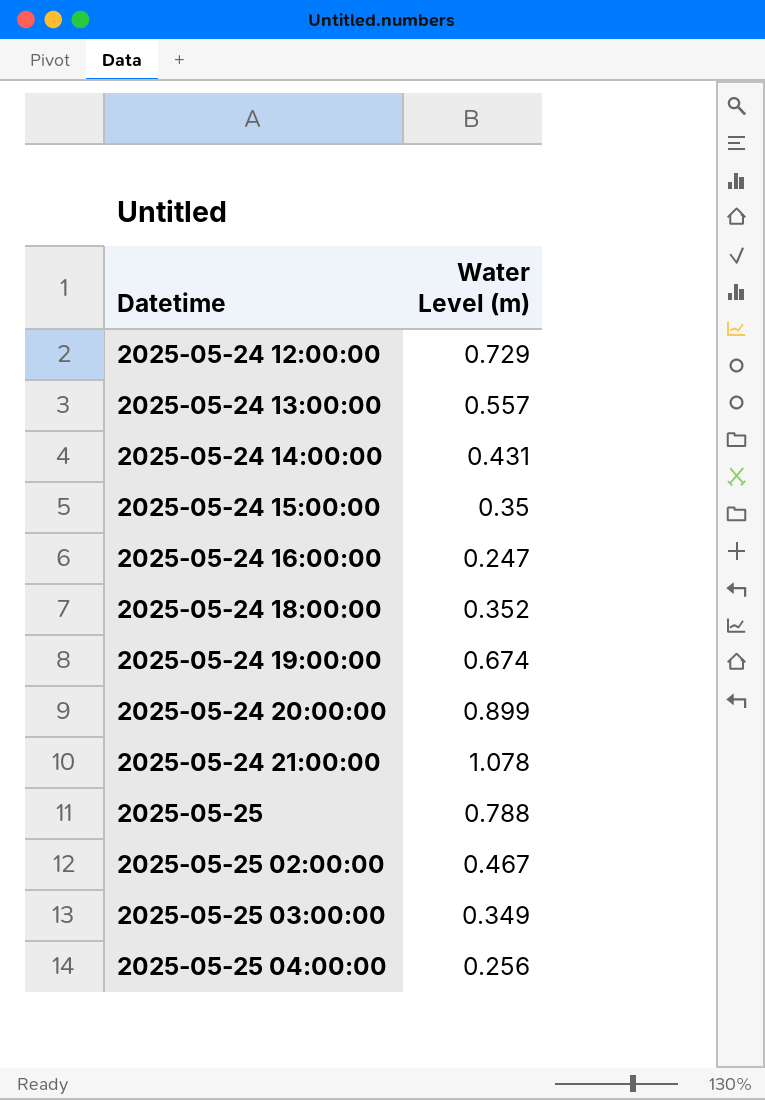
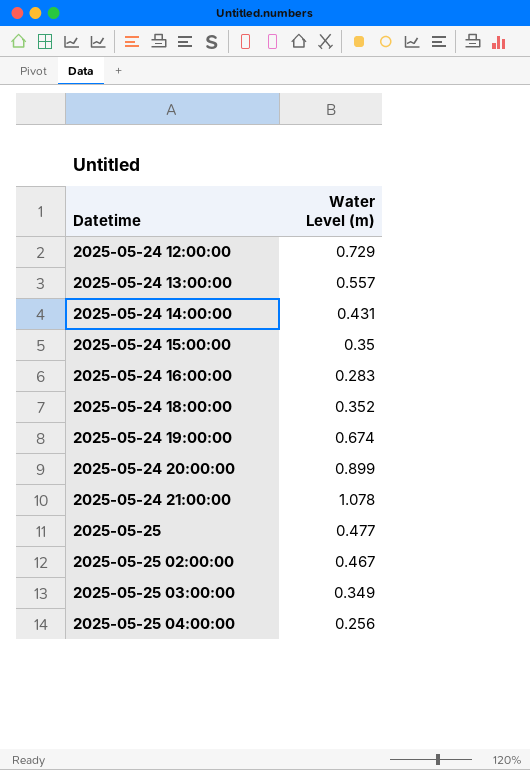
2025-05-24 16:00:00 | Water Level (m): 0.247 -> 0.283
2025-05-25 | Water Level (m): 0.788 -> 0.477

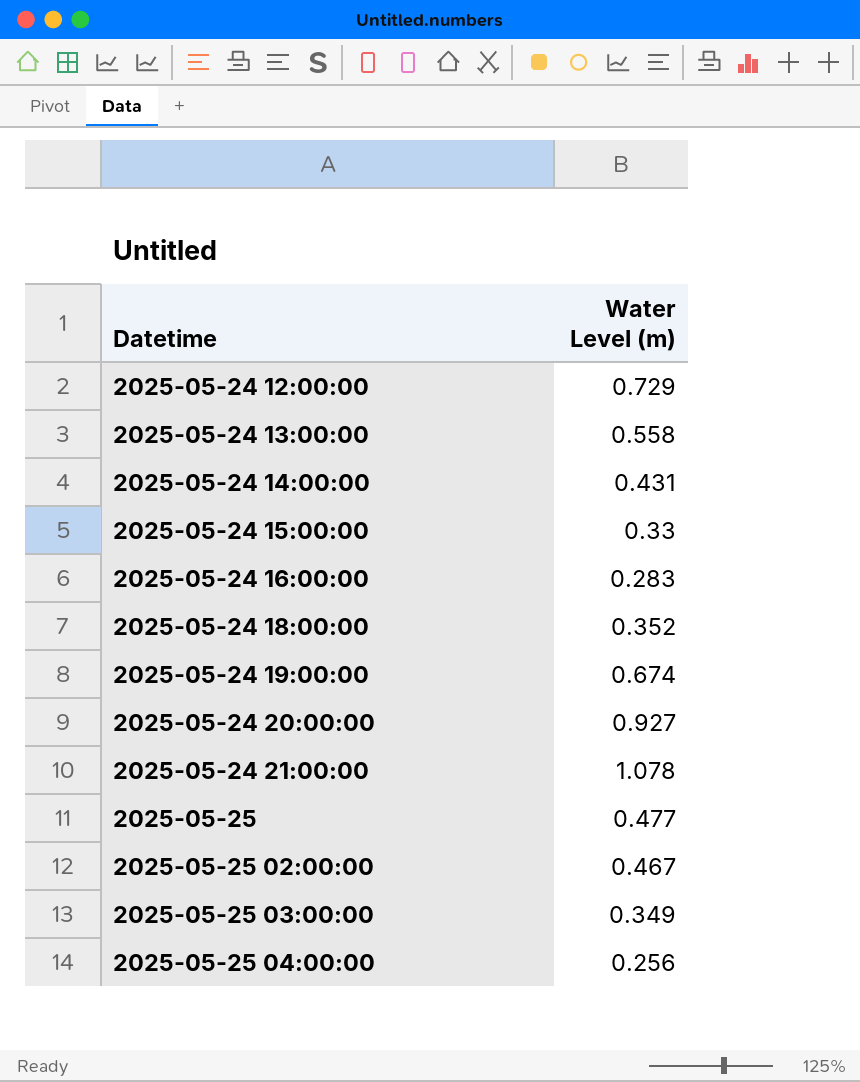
2025-05-24 13:00:00 | Water Level (m): 0.557 -> 0.558
2025-05-24 15:00:00 | Water Level (m): 0.35 -> 0.33
2025-05-24 20:00:00 | Water Level (m): 0.899 -> 0.927

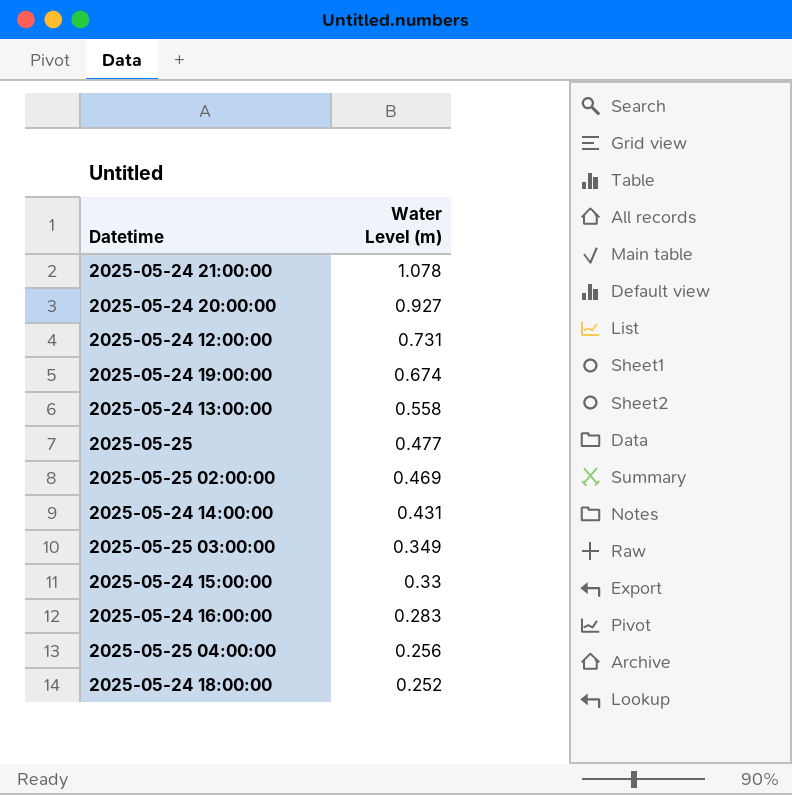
row order: Datetime ascending -> Water Level (m) descending
2025-05-24 12:00:00 | Water Level (m): 0.729 -> 0.731
2025-05-25 02:00:00 | Water Level (m): 0.467 -> 0.469
2025-05-24 18:00:00 | Water Level (m): 0.352 -> 0.252

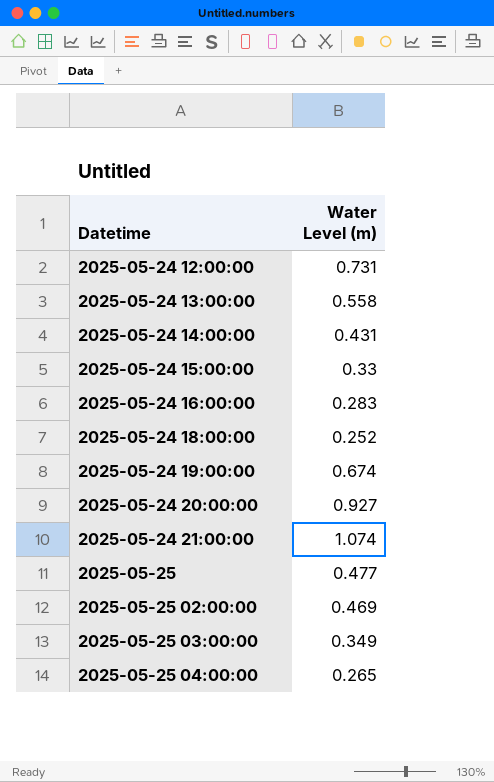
row order: Water Level (m) descending -> Datetime ascending
2025-05-24 21:00:00 | Water Level (m): 1.078 -> 1.074
2025-05-25 04:00:00 | Water Level (m): 0.256 -> 0.265

